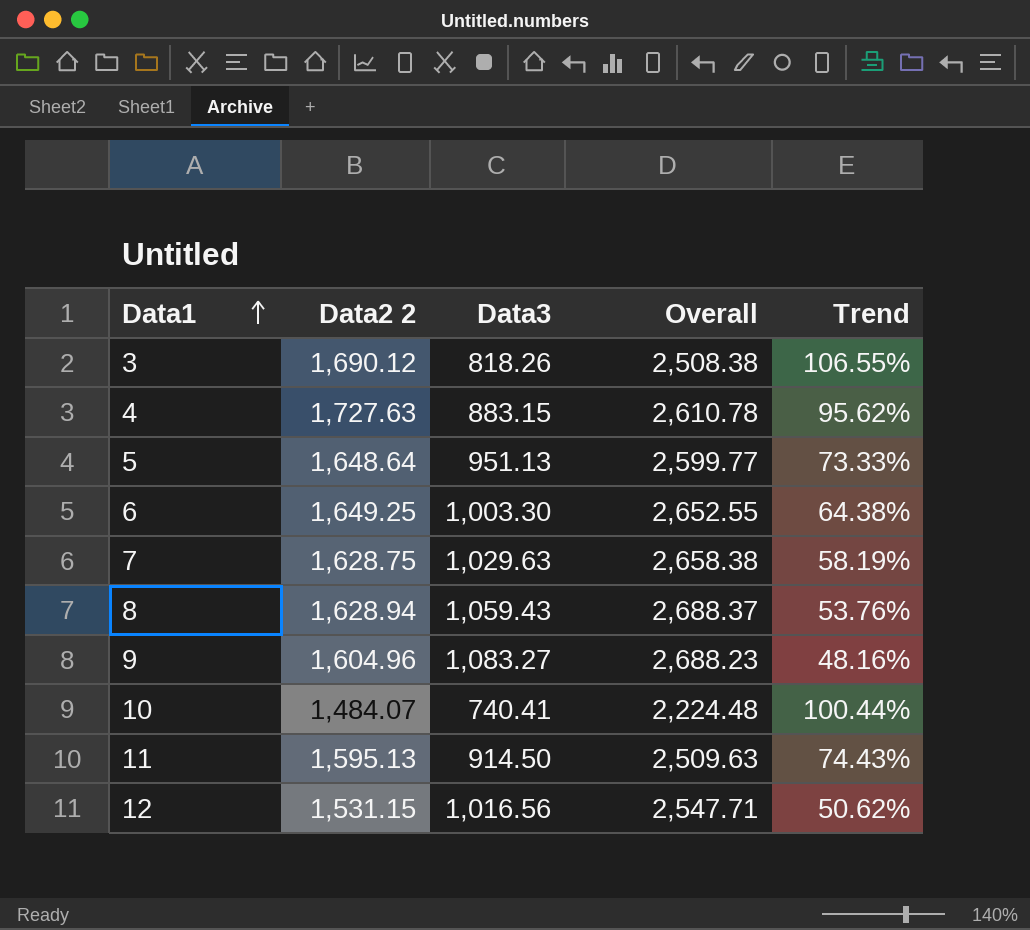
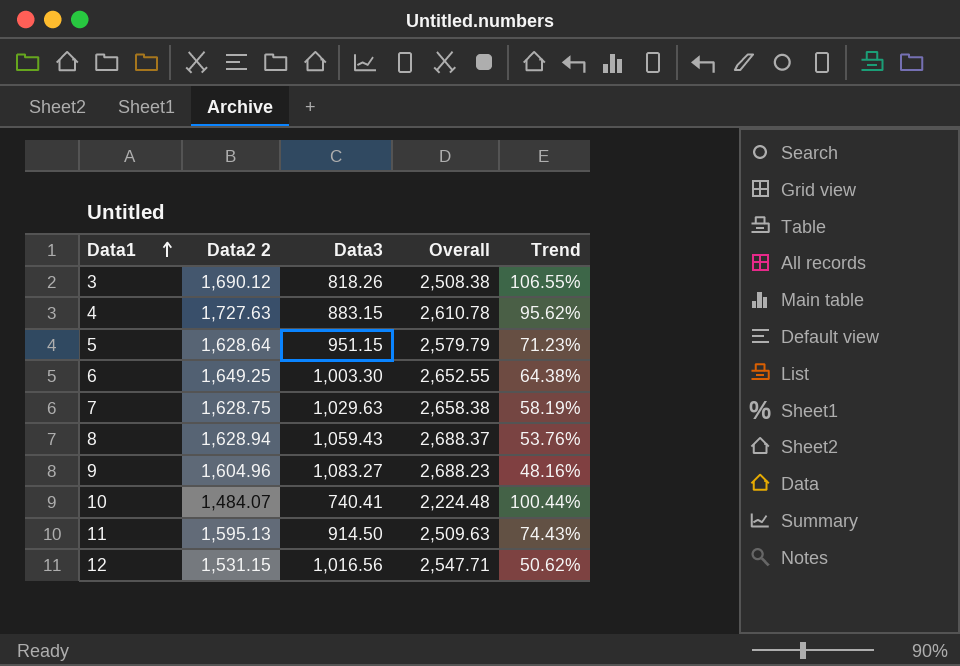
5 | Data2 2: 1,648.64 -> 1,628.64
5 | Data3: 951.13 -> 951.15
5 | Overall: 2,599.77 -> 2,579.79
5 | Trend: 73.33% -> 71.23%

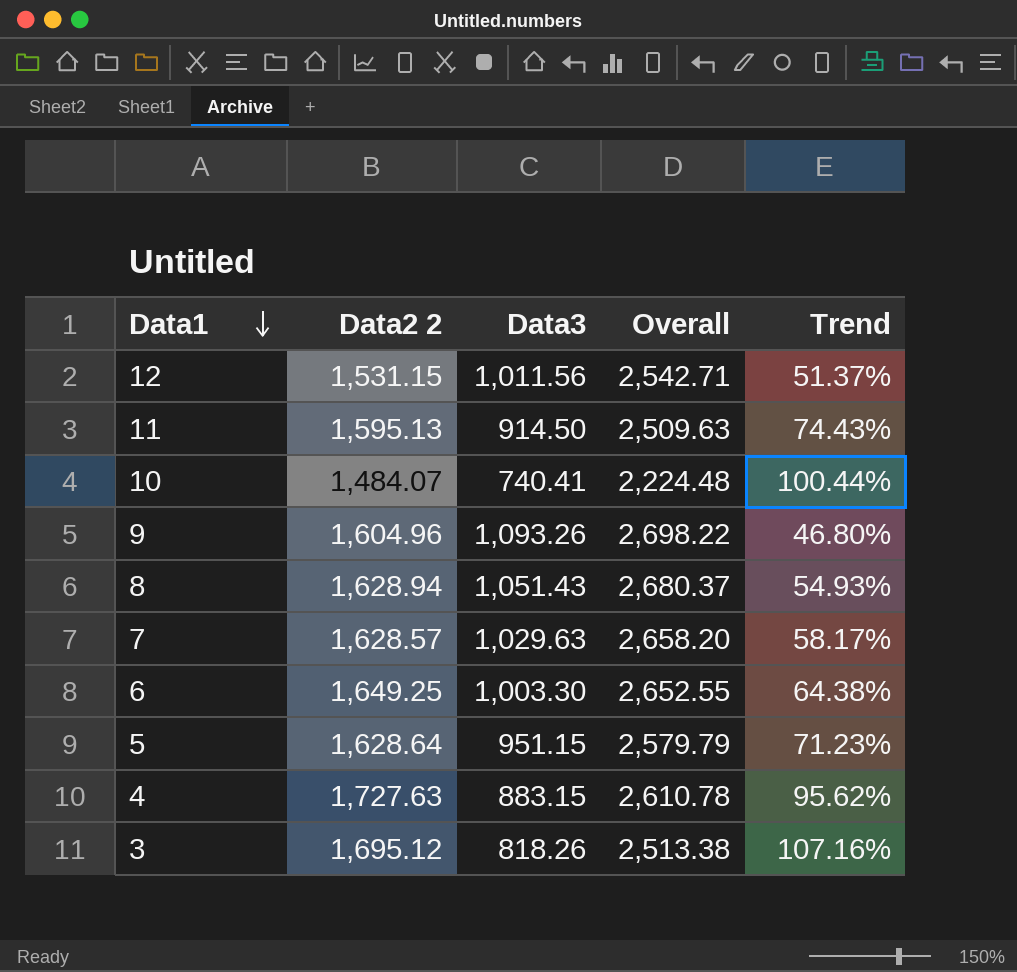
row order: Data1 ascending -> Data1 descending
12 | Data3: 1,016.56 -> 1,011.56
12 | Overall: 2,547.71 -> 2,542.71
12 | Trend: 50.62% -> 51.37%
9 | Data3: 1,083.27 -> 1,093.26
9 | Overall: 2,688.23 -> 2,698.22
9 | Trend: 48.16% -> 46.80%
8 | Data3: 1,059.43 -> 1,051.43
8 | Overall: 2,688.37 -> 2,680.37
8 | Trend: 53.76% -> 54.93%
7 | Data2 2: 1,628.75 -> 1,628.57
7 | Overall: 2,658.38 -> 2,658.20
7 | Trend: 58.19% -> 58.17%
3 | Data2 2: 1,690.12 -> 1,695.12
3 | Overall: 2,508.38 -> 2,513.38
3 | Trend: 106.55% -> 107.16%

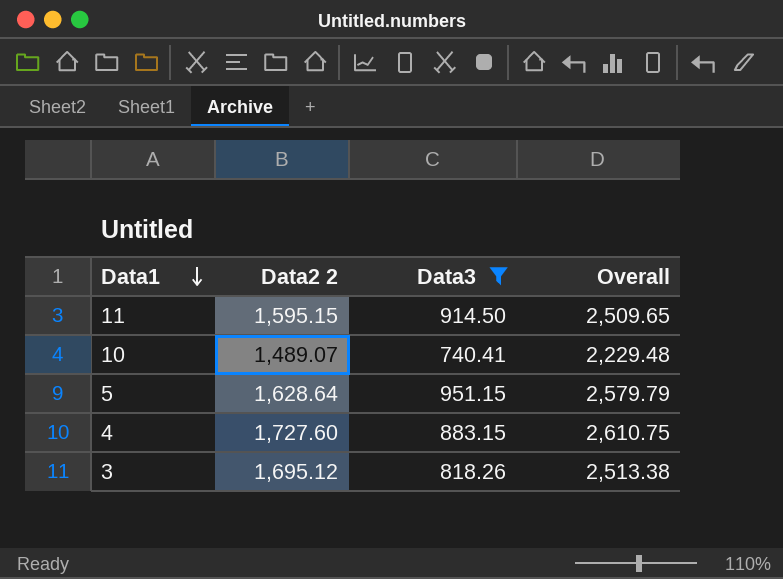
filter: none -> Data3 <= 951.15
column Trend | formula: ([Data2 2] - [Data3]) / [Data3] -> none
11 | Data2 2: 1,595.13 -> 1,595.15
11 | Overall: 2,509.63 -> 2,509.65
10 | Data2 2: 1,484.07 -> 1,489.07
10 | Overall: 2,224.48 -> 2,229.48
4 | Data2 2: 1,727.63 -> 1,727.60
4 | Overall: 2,610.78 -> 2,610.75

